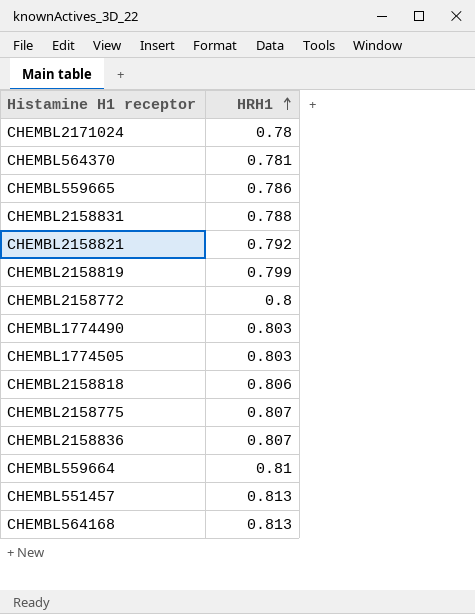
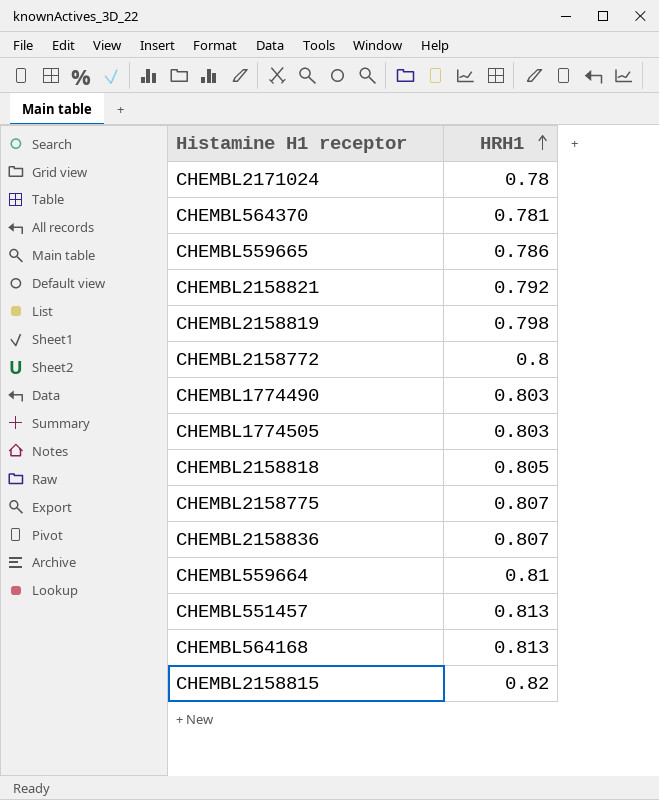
row CHEMBL2158831: 0.788 -> none
CHEMBL2158819 | HRH1: 0.799 -> 0.798
CHEMBL2158818 | HRH1: 0.806 -> 0.805
row CHEMBL2158815: none -> 0.82

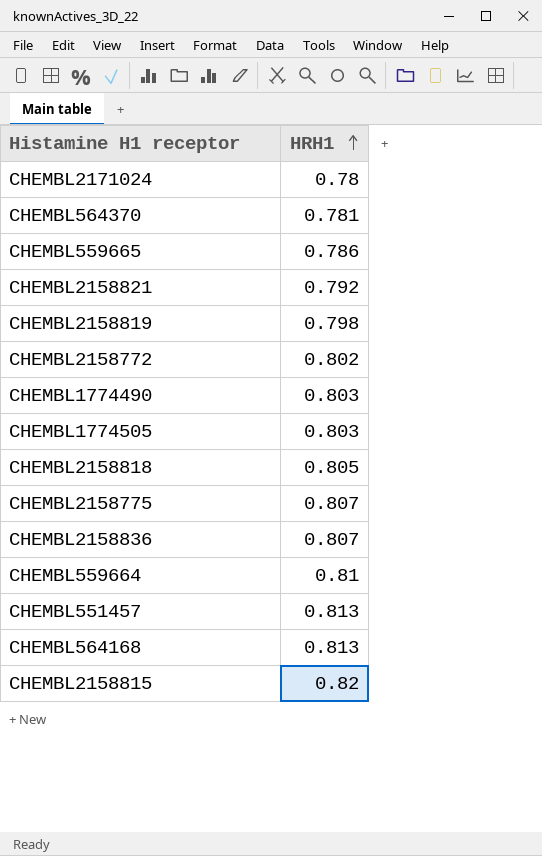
CHEMBL2158772 | HRH1: 0.8 -> 0.802

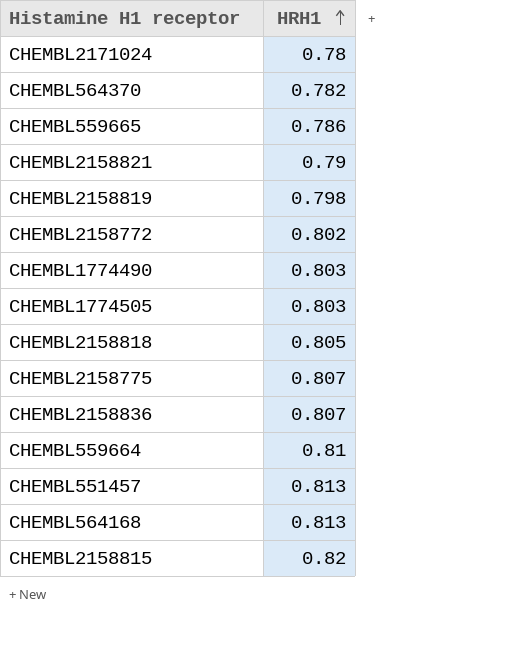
CHEMBL564370 | HRH1: 0.781 -> 0.782
CHEMBL2158821 | HRH1: 0.792 -> 0.79

